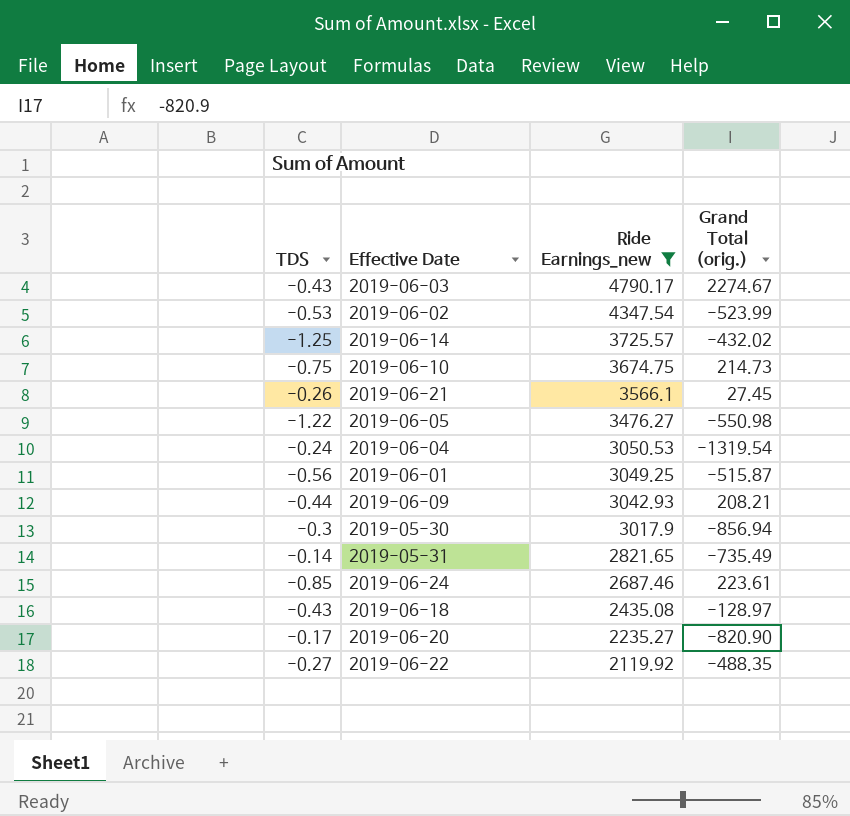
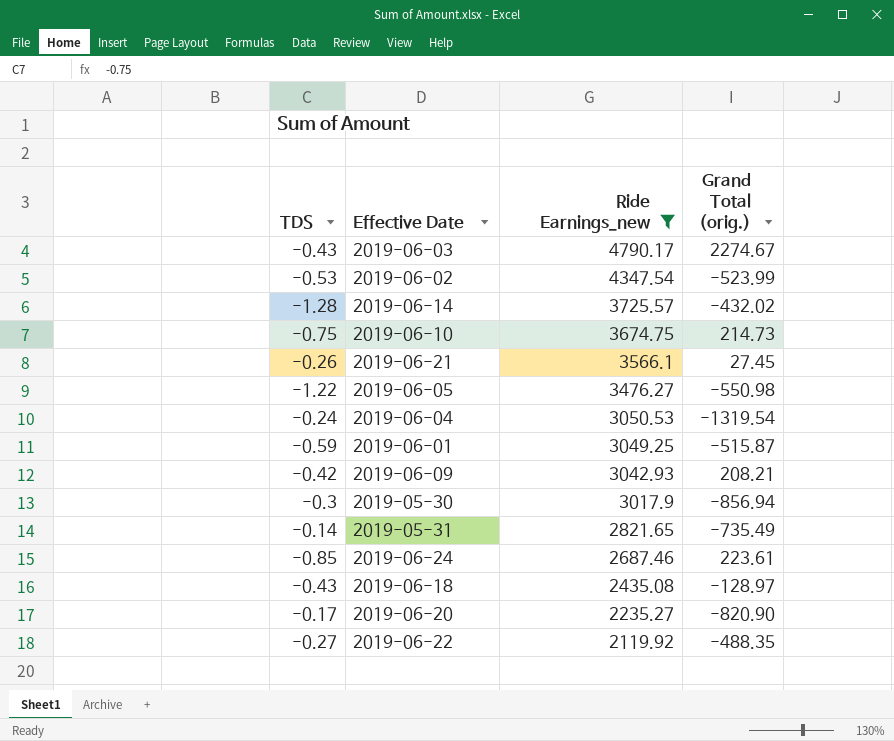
2019-06-14 | TDS: -1.25 -> -1.28
2019-06-01 | TDS: -0.56 -> -0.59
2019-06-09 | TDS: -0.44 -> -0.42

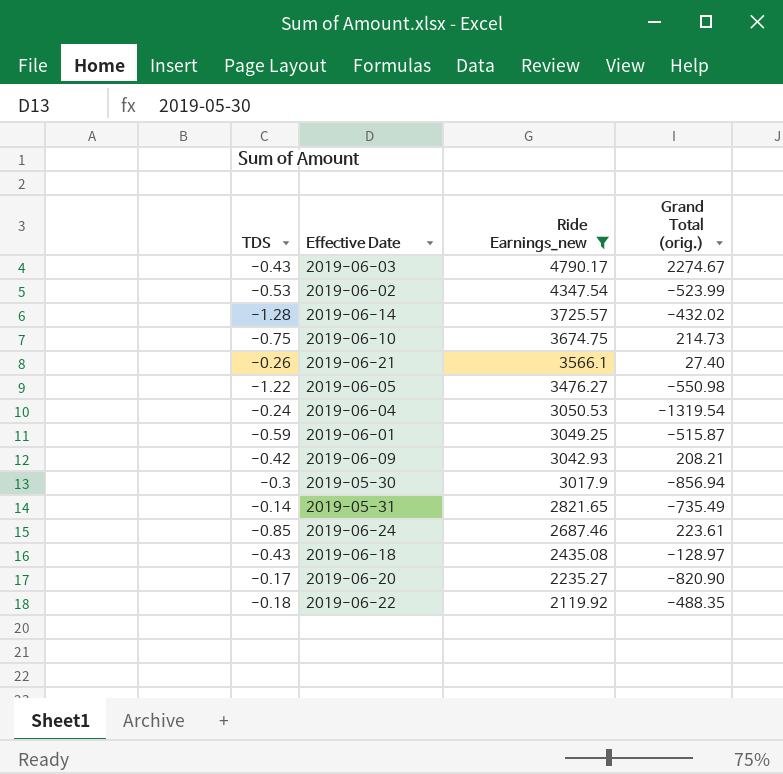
2019-06-21 | Grand Total (orig.): 27.45 -> 27.40
2019-06-22 | TDS: -0.27 -> -0.18

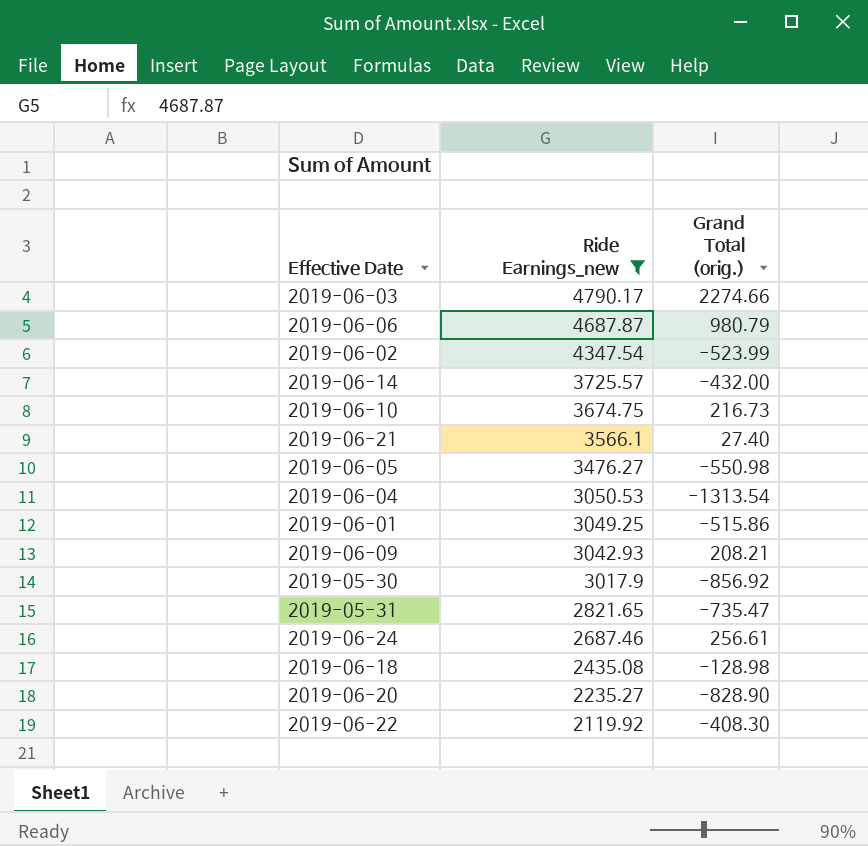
column TDS | position: 1 -> none
2019-06-03 | Grand Total (orig.): 2274.67 -> 2274.66
row 2019-06-06: none -> 4687.87 | 980.79
2019-06-14 | Grand Total (orig.): -432.02 -> -432.00
2019-06-10 | Grand Total (orig.): 214.73 -> 216.73
2019-06-04 | Grand Total (orig.): -1319.54 -> -1313.54
2019-06-01 | Grand Total (orig.): -515.87 -> -515.86
2019-05-30 | Grand Total (orig.): -856.94 -> -856.92
2019-05-31 | Grand Total (orig.): -735.49 -> -735.47
2019-06-24 | Grand Total (orig.): 223.61 -> 256.61
2019-06-18 | Grand Total (orig.): -128.97 -> -128.98
2019-06-20 | Grand Total (orig.): -820.90 -> -828.90
2019-06-22 | Grand Total (orig.): -488.35 -> -408.30

